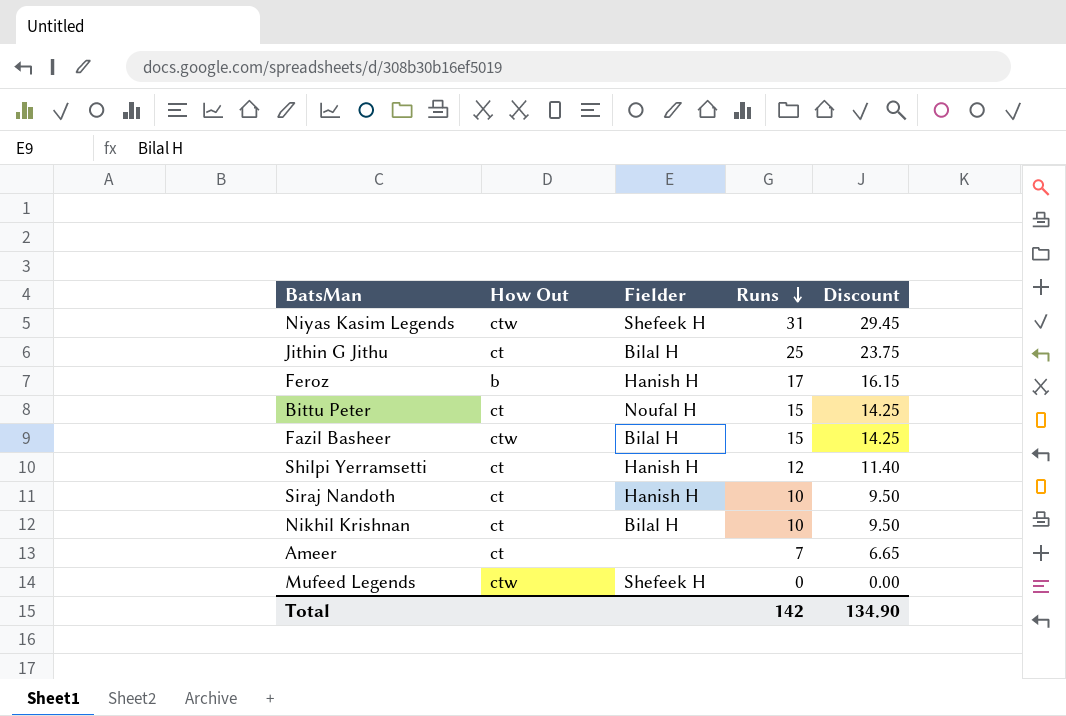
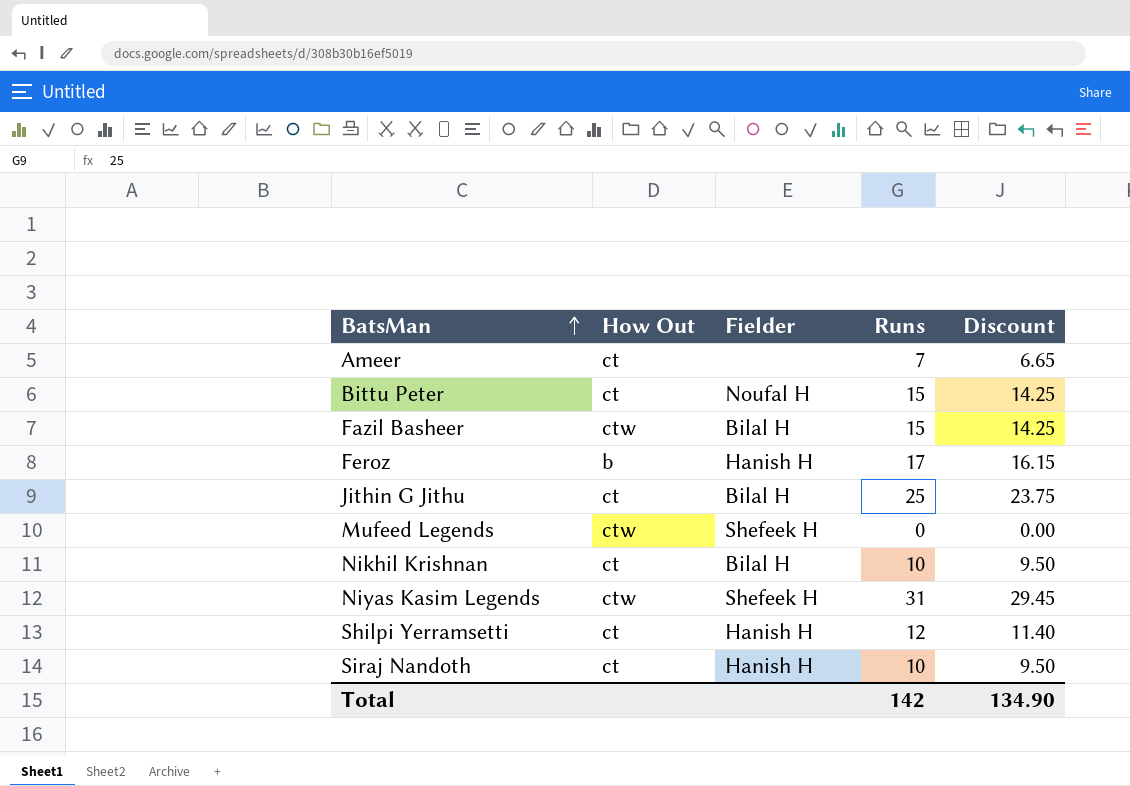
row order: Runs descending -> BatsMan ascending

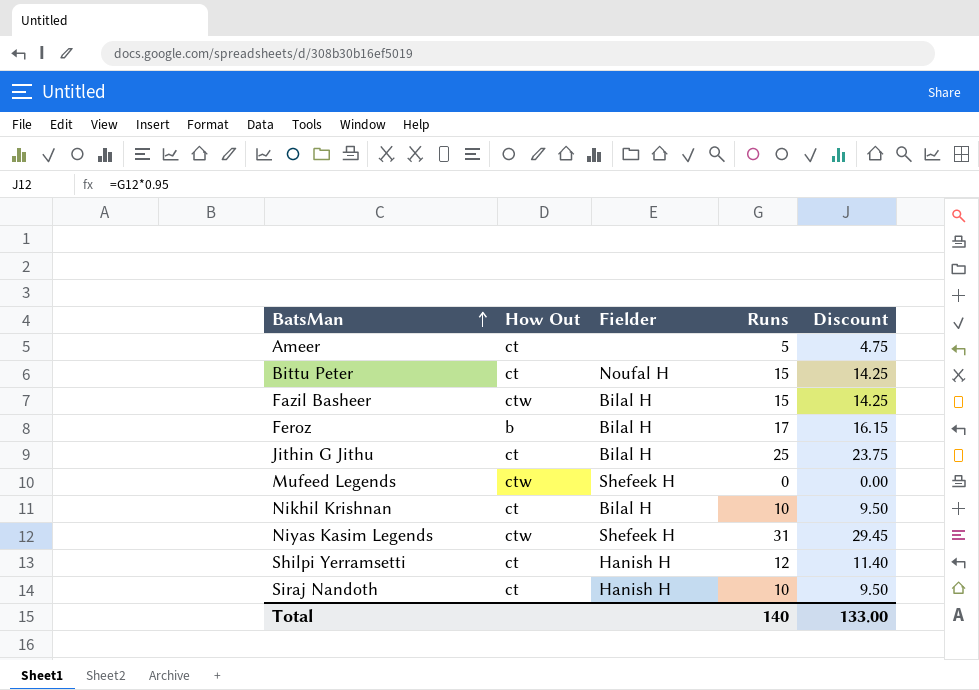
Ameer | Runs: 7 -> 5
Ameer | Discount: 6.65 -> 4.75
Feroz | Fielder: Hanish H -> Bilal H
Total | Runs: 142 -> 140
Total | Discount: 134.90 -> 133.00

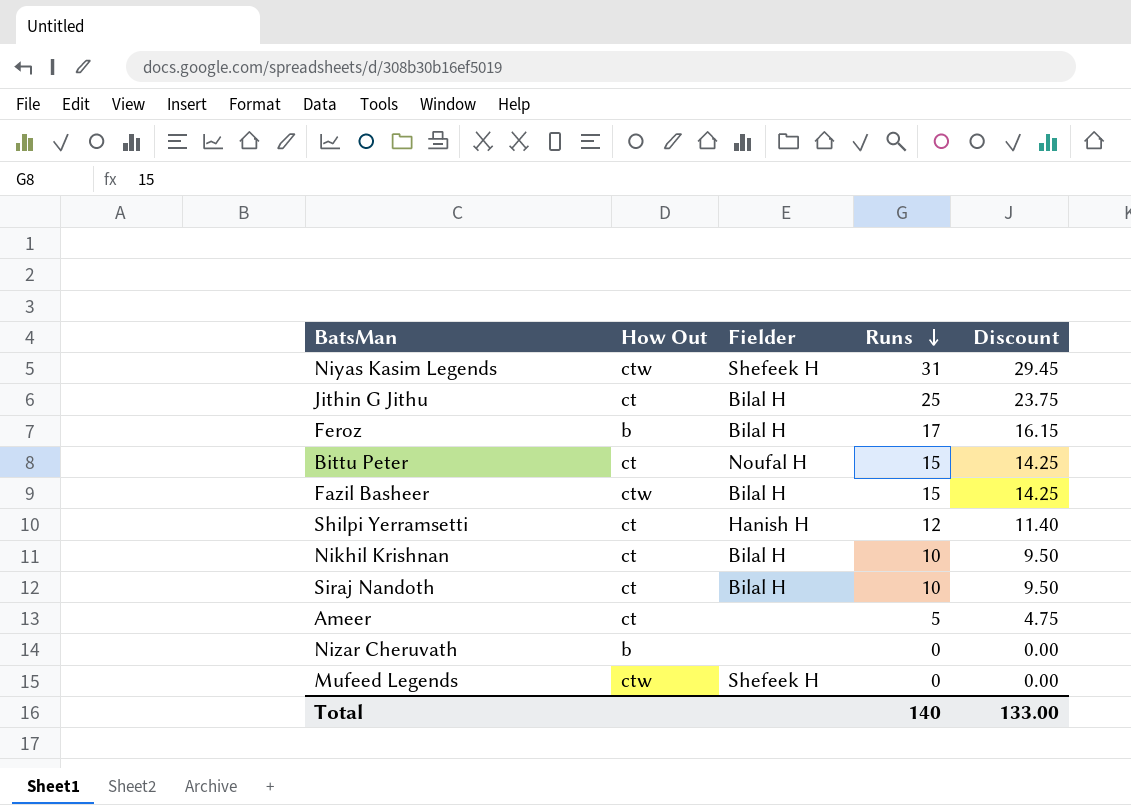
row order: BatsMan ascending -> Runs descending
Siraj Nandoth | Fielder: Hanish H -> Bilal H
row Nizar Cheruvath: none -> b | none | 0 | 0.00

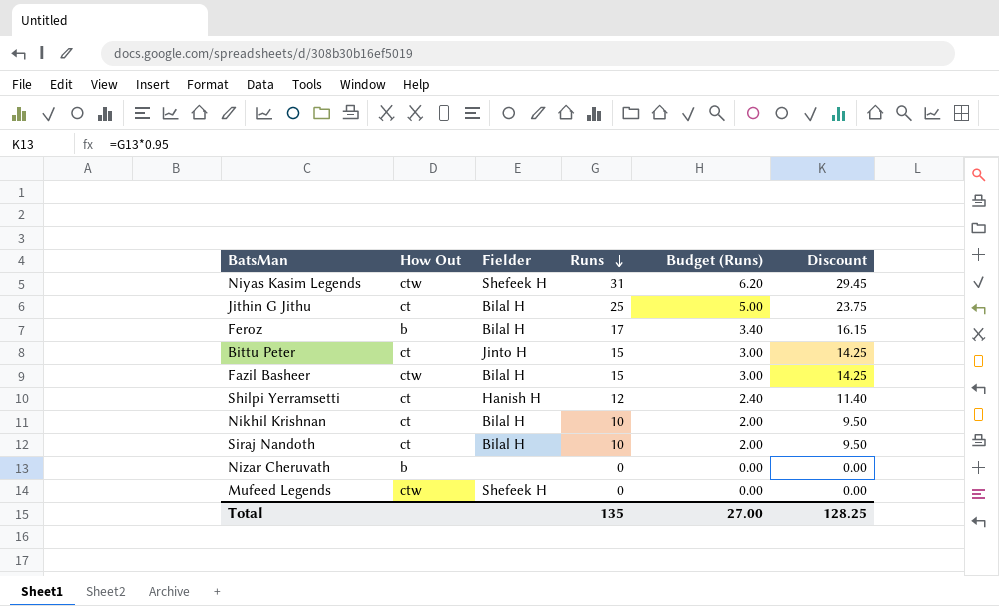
column Budget (Runs) | formula: none -> [Runs] * 0.2
row Ameer: ct | none | 5 | 4.75 -> none
Bittu Peter | Fielder: Noufal H -> Jinto H
Total | Runs: 140 -> 135
Total | Discount: 133.00 -> 128.25

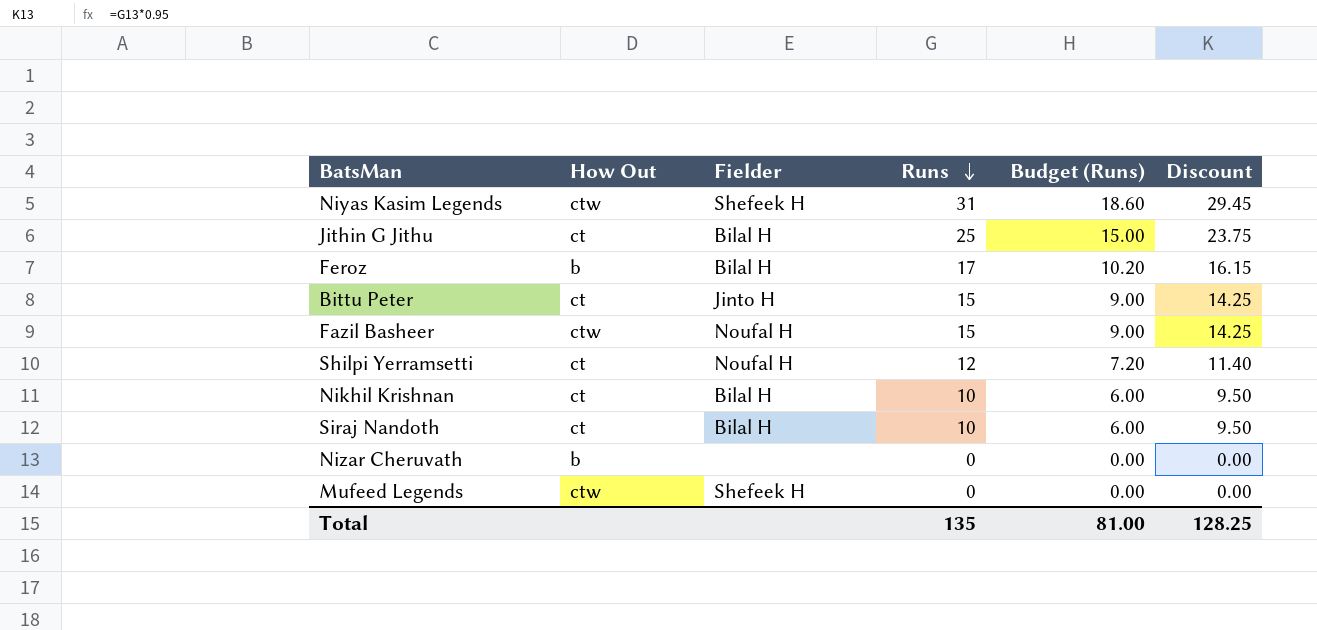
column Budget (Runs) | formula: [Runs] * 0.2 -> [Runs] * 0.6
Fazil Basheer | Fielder: Bilal H -> Noufal H
Shilpi Yerramsetti | Fielder: Hanish H -> Noufal H
Total | Budget (Runs): 27.00 -> 81.00

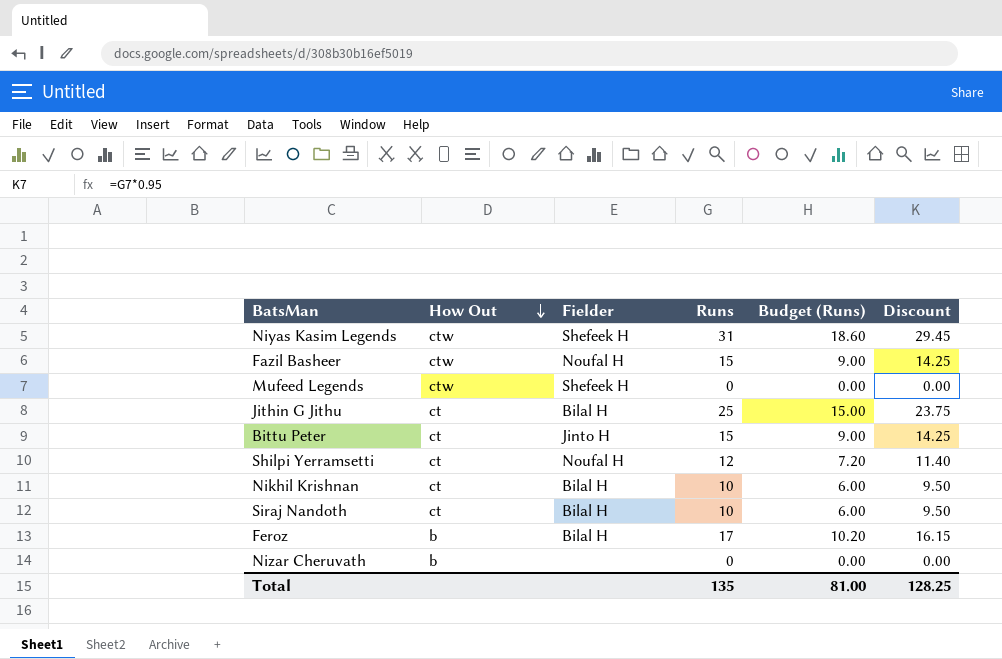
row order: Runs descending -> How Out descending

